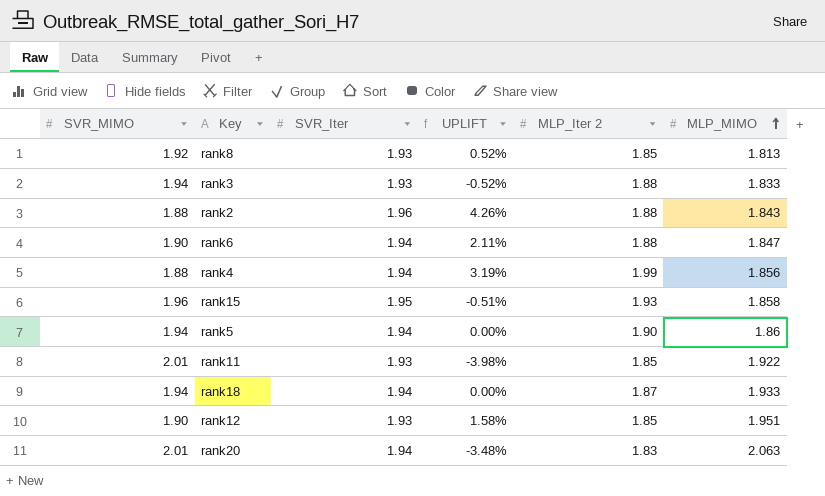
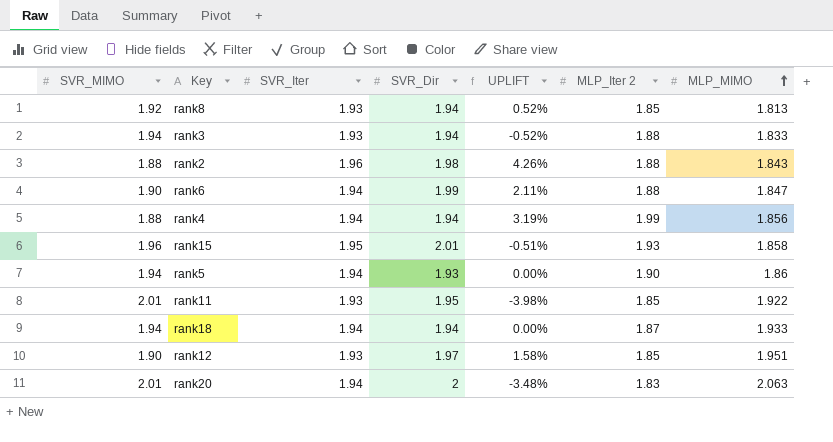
column SVR_Dir | position: none -> 4

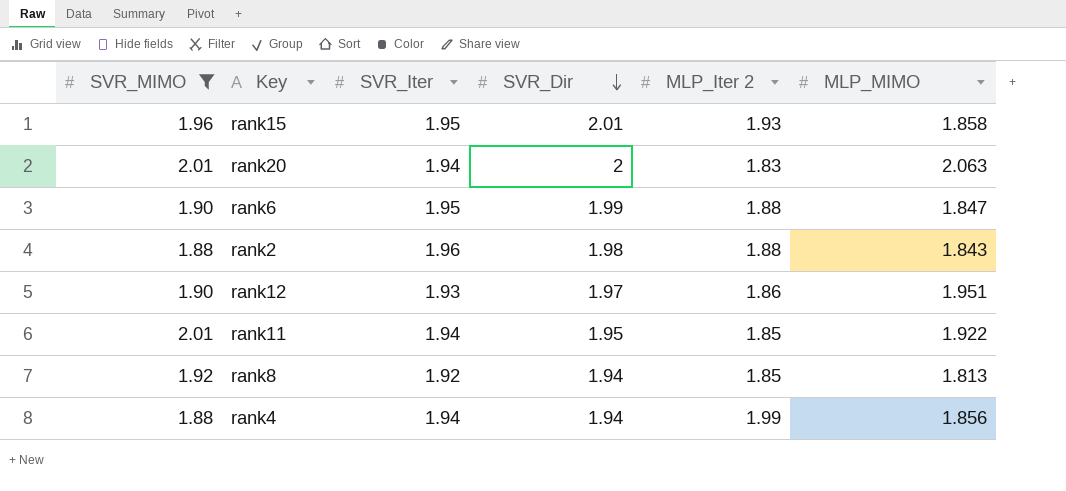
filter: none -> SVR_MIMO != 1.94
row order: MLP_MIMO ascending -> SVR_Dir descending
column UPLIFT | formula: ([SVR_Iter] - [SVR_MIMO]) / [SVR_MIMO] -> none
rank6 | SVR_Iter: 1.94 -> 1.95
rank12 | MLP_Iter 2: 1.85 -> 1.86
rank11 | SVR_Iter: 1.93 -> 1.94
rank8 | SVR_Iter: 1.93 -> 1.92

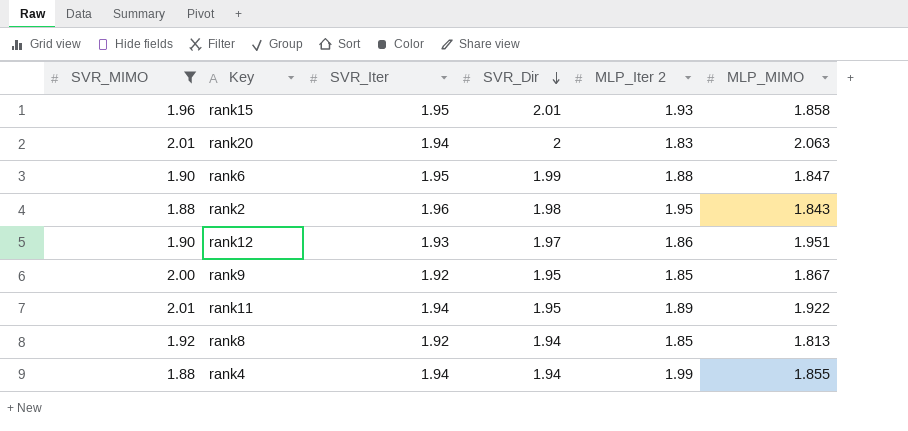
rank2 | MLP_Iter 2: 1.88 -> 1.95
row rank9: none -> 2.00 | 1.92 | 1.95 | 1.85 | 1.867
rank11 | MLP_Iter 2: 1.85 -> 1.89
rank4 | MLP_MIMO: 1.856 -> 1.855

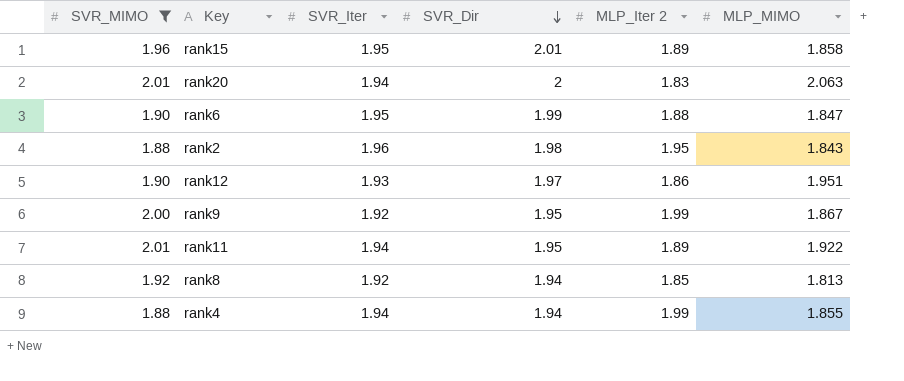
rank15 | MLP_Iter 2: 1.93 -> 1.89
rank9 | MLP_Iter 2: 1.85 -> 1.99

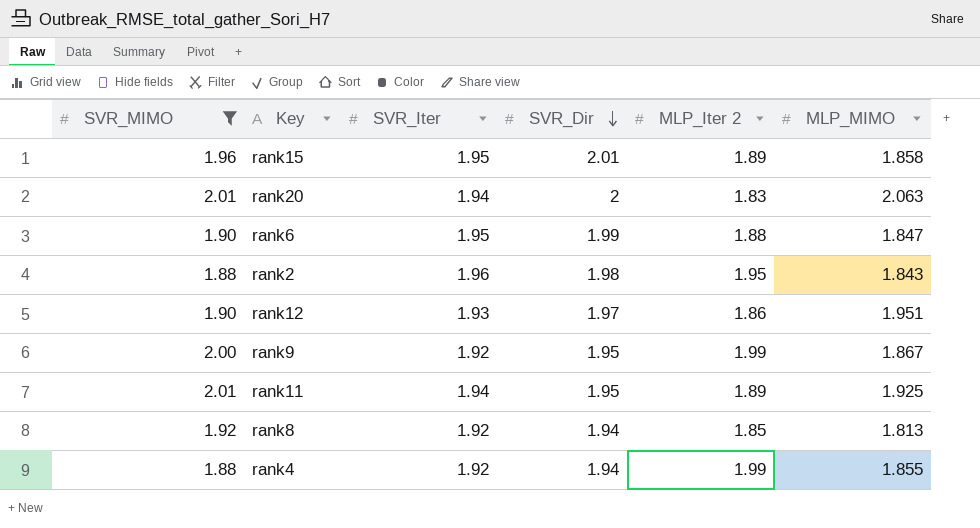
rank11 | MLP_MIMO: 1.922 -> 1.925
rank4 | SVR_Iter: 1.94 -> 1.92

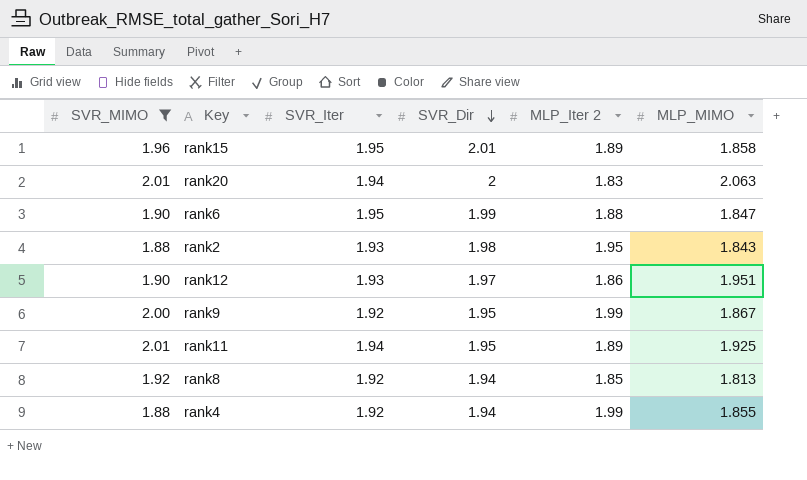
rank2 | SVR_Iter: 1.96 -> 1.93

